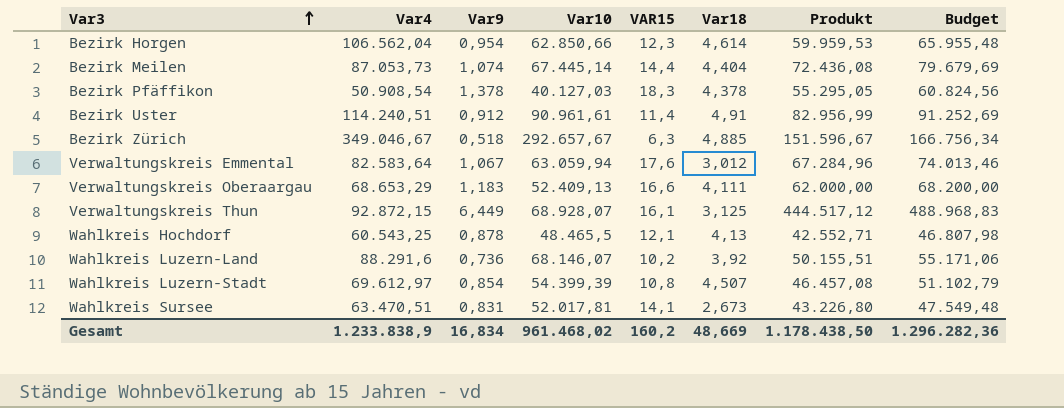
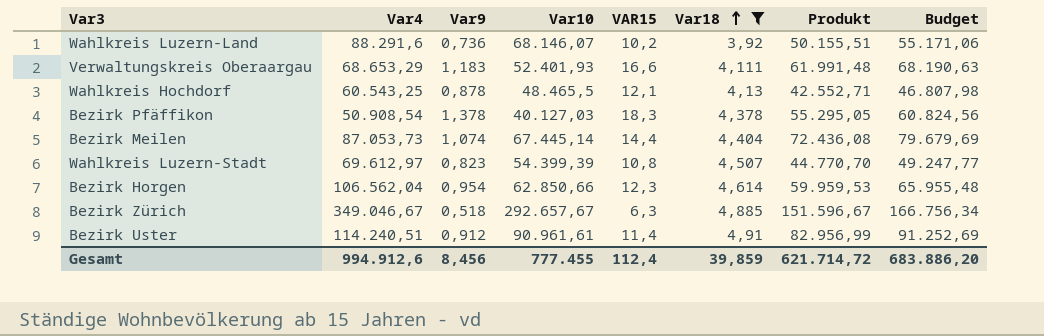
filter: none -> Var18 >= 3,92
row order: Var3 ascending -> Var18 ascending
Verwaltungskreis Oberaargau | Var10: 52.409,13 -> 52.401,93
Verwaltungskreis Oberaargau | Produkt: 62.000,00 -> 61.991,48
Verwaltungskreis Oberaargau | Budget: 68.200,00 -> 68.190,63
Wahlkreis Luzern-Stadt | Var9: 0,854 -> 0,823
Wahlkreis Luzern-Stadt | Produkt: 46.457,08 -> 44.770,70
Wahlkreis Luzern-Stadt | Budget: 51.102,79 -> 49.247,77
Gesamt | Var4: 1.233.838,9 -> 994.912,6
Gesamt | Var9: 16,834 -> 8,456
Gesamt | Var10: 961.468,02 -> 777.455
Gesamt | VAR15: 160,2 -> 112,4
Gesamt | Var18: 48,669 -> 39,859
Gesamt | Produkt: 1.178.438,50 -> 621.714,72
Gesamt | Budget: 1.296.282,36 -> 683.886,20

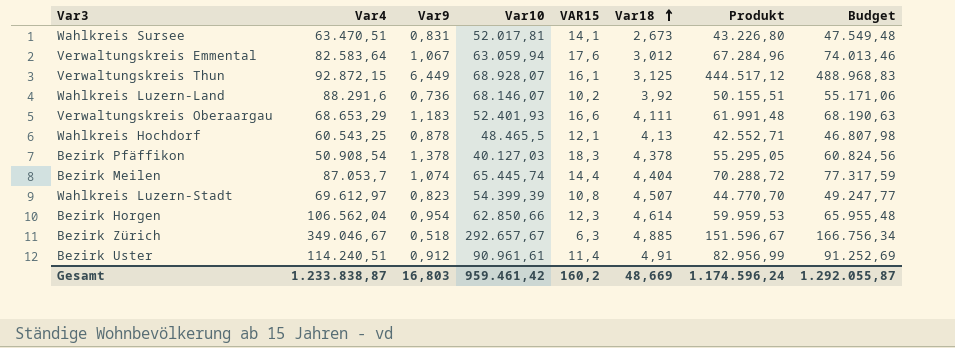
filter: Var18 >= 3,92 -> none
Bezirk Meilen | Var4: 87.053,73 -> 87.053,7
Bezirk Meilen | Var10: 67.445,14 -> 65.445,74
Bezirk Meilen | Produkt: 72.436,08 -> 70.288,72
Bezirk Meilen | Budget: 79.679,69 -> 77.317,59
Gesamt | Var4: 994.912,6 -> 1.233.838,87
Gesamt | Var9: 8,456 -> 16,803
Gesamt | Var10: 777.455 -> 959.461,42
Gesamt | VAR15: 112,4 -> 160,2
Gesamt | Var18: 39,859 -> 48,669
Gesamt | Produkt: 621.714,72 -> 1.174.596,24
Gesamt | Budget: 683.886,20 -> 1.292.055,87

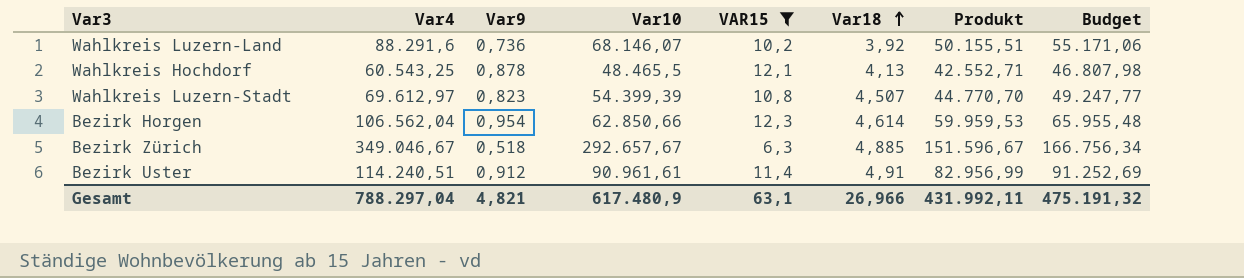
filter: none -> VAR15 <= 12,3
Gesamt | Var4: 1.233.838,87 -> 788.297,04
Gesamt | Var9: 16,803 -> 4,821
Gesamt | Var10: 959.461,42 -> 617.480,9
Gesamt | VAR15: 160,2 -> 63,1
Gesamt | Var18: 48,669 -> 26,966
Gesamt | Produkt: 1.174.596,24 -> 431.992,11
Gesamt | Budget: 1.292.055,87 -> 475.191,32

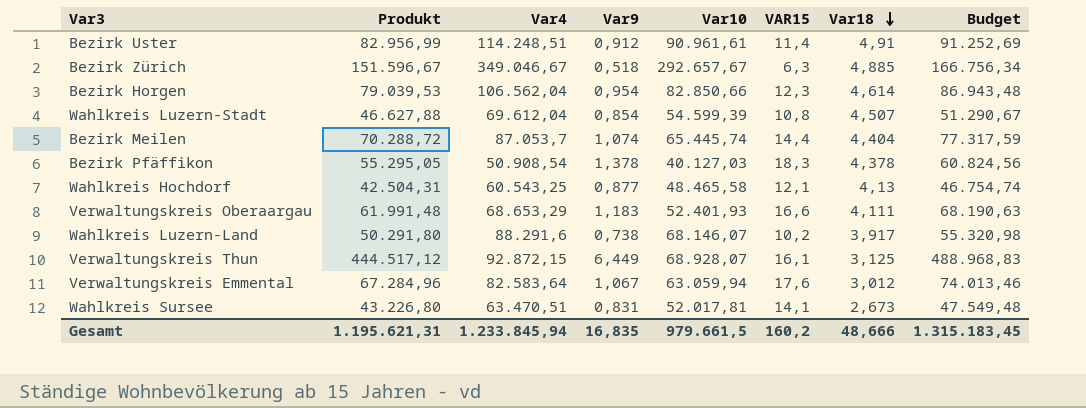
filter: VAR15 <= 12,3 -> none
row order: Var18 ascending -> Var18 descending
column Produkt | position: 7 -> 2
Bezirk Uster | Var4: 114.240,51 -> 114.248,51
Bezirk Horgen | Produkt: 59.959,53 -> 79.039,53
Bezirk Horgen | Var10: 62.850,66 -> 82.850,66
Bezirk Horgen | Budget: 65.955,48 -> 86.943,48
Wahlkreis Luzern-Stadt | Produkt: 44.770,70 -> 46.627,88
Wahlkreis Luzern-Stadt | Var4: 69.612,97 -> 69.612,04
Wahlkreis Luzern-Stadt | Var9: 0,823 -> 0,854
Wahlkreis Luzern-Stadt | Var10: 54.399,39 -> 54.599,39
Wahlkreis Luzern-Stadt | Budget: 49.247,77 -> 51.290,67
Wahlkreis Hochdorf | Produkt: 42.552,71 -> 42.504,31
Wahlkreis Hochdorf | Var9: 0,878 -> 0,877
Wahlkreis Hochdorf | Var10: 48.465,5 -> 48.465,58
Wahlkreis Hochdorf | Budget: 46.807,98 -> 46.754,74
Wahlkreis Luzern-Land | Produkt: 50.155,51 -> 50.291,80
Wahlkreis Luzern-Land | Var9: 0,736 -> 0,738
Wahlkreis Luzern-Land | Var18: 3,92 -> 3,917
Wahlkreis Luzern-Land | Budget: 55.171,06 -> 55.320,98
Gesamt | Produkt: 431.992,11 -> 1.195.621,31
Gesamt | Var4: 788.297,04 -> 1.233.845,94
Gesamt | Var9: 4,821 -> 16,835
Gesamt | Var10: 617.480,9 -> 979.661,5
Gesamt | VAR15: 63,1 -> 160,2
Gesamt | Var18: 26,966 -> 48,666
Gesamt | Budget: 475.191,32 -> 1.315.183,45

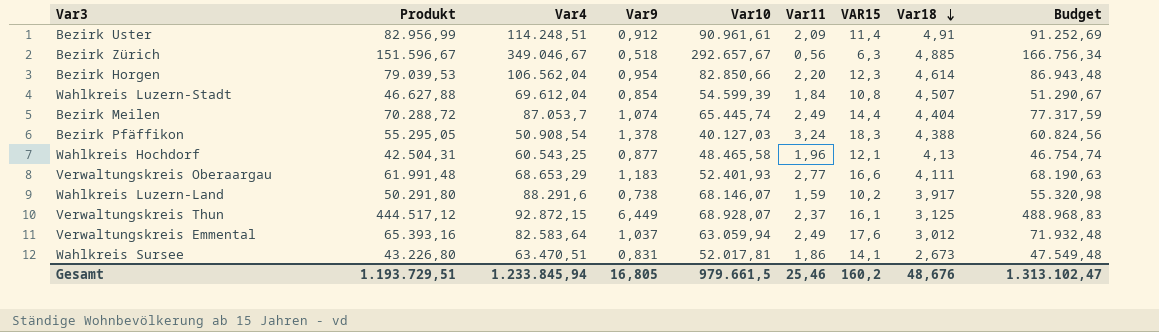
column Var11 | position: none -> 6
Bezirk Pfäffikon | Var18: 4,378 -> 4,388
Verwaltungskreis Emmental | Produkt: 67.284,96 -> 65.393,16
Verwaltungskreis Emmental | Var9: 1,067 -> 1,037
Verwaltungskreis Emmental | Budget: 74.013,46 -> 71.932,48
Gesamt | Produkt: 1.195.621,31 -> 1.193.729,51
Gesamt | Var9: 16,835 -> 16,805
Gesamt | Var18: 48,666 -> 48,676
Gesamt | Budget: 1.315.183,45 -> 1.313.102,47

